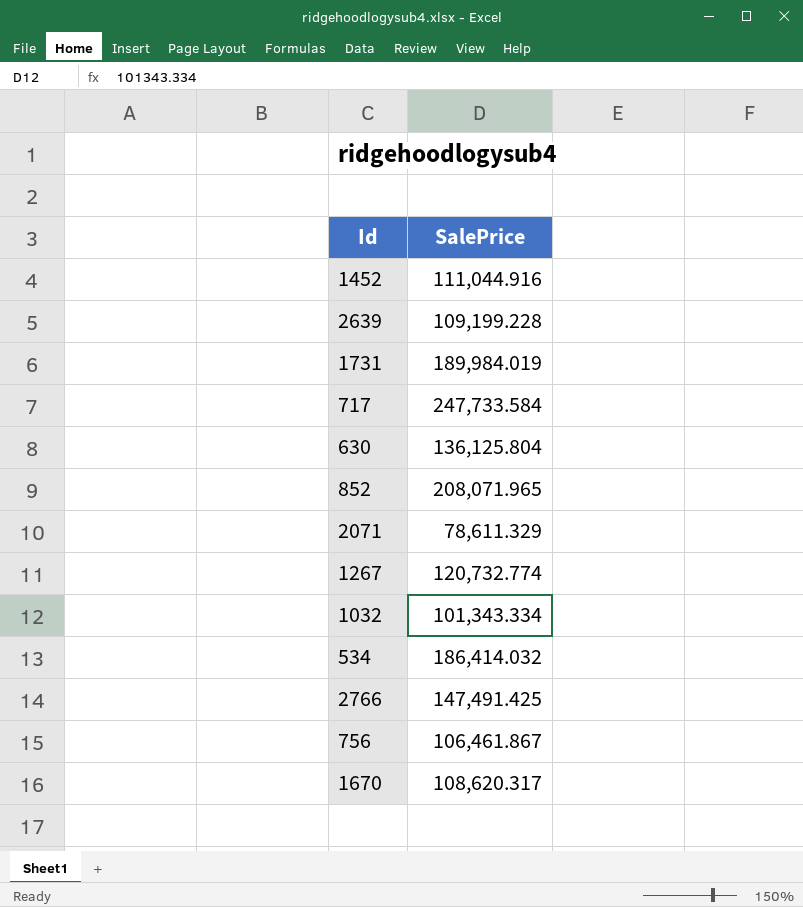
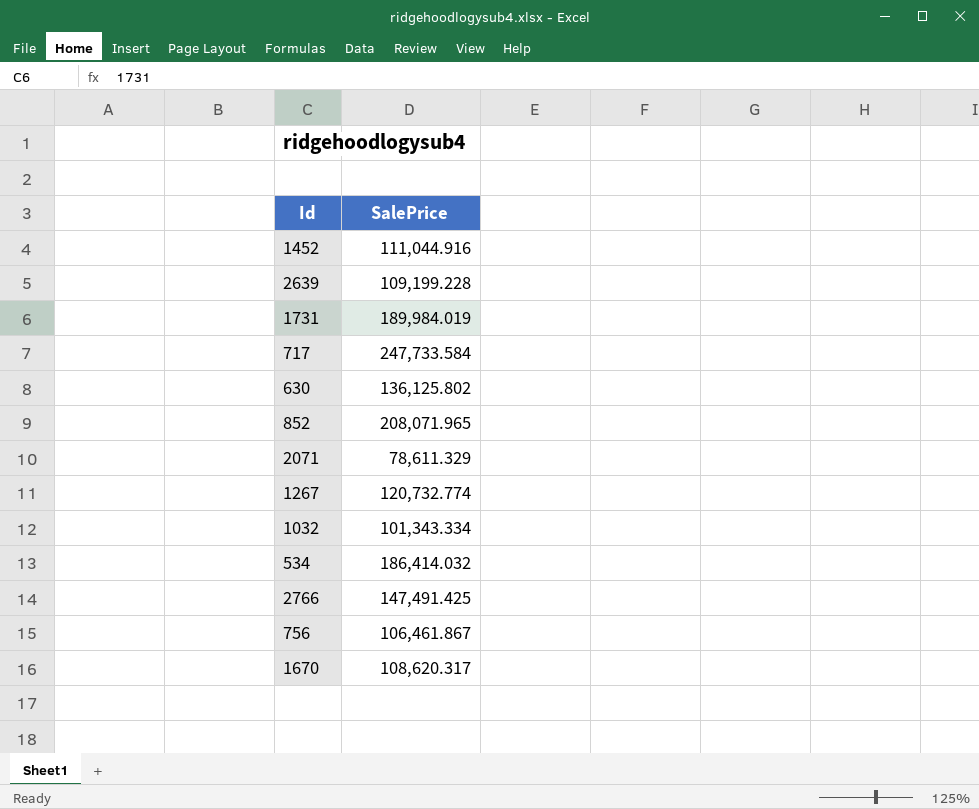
630 | SalePrice: 136,125.804 -> 136,125.802

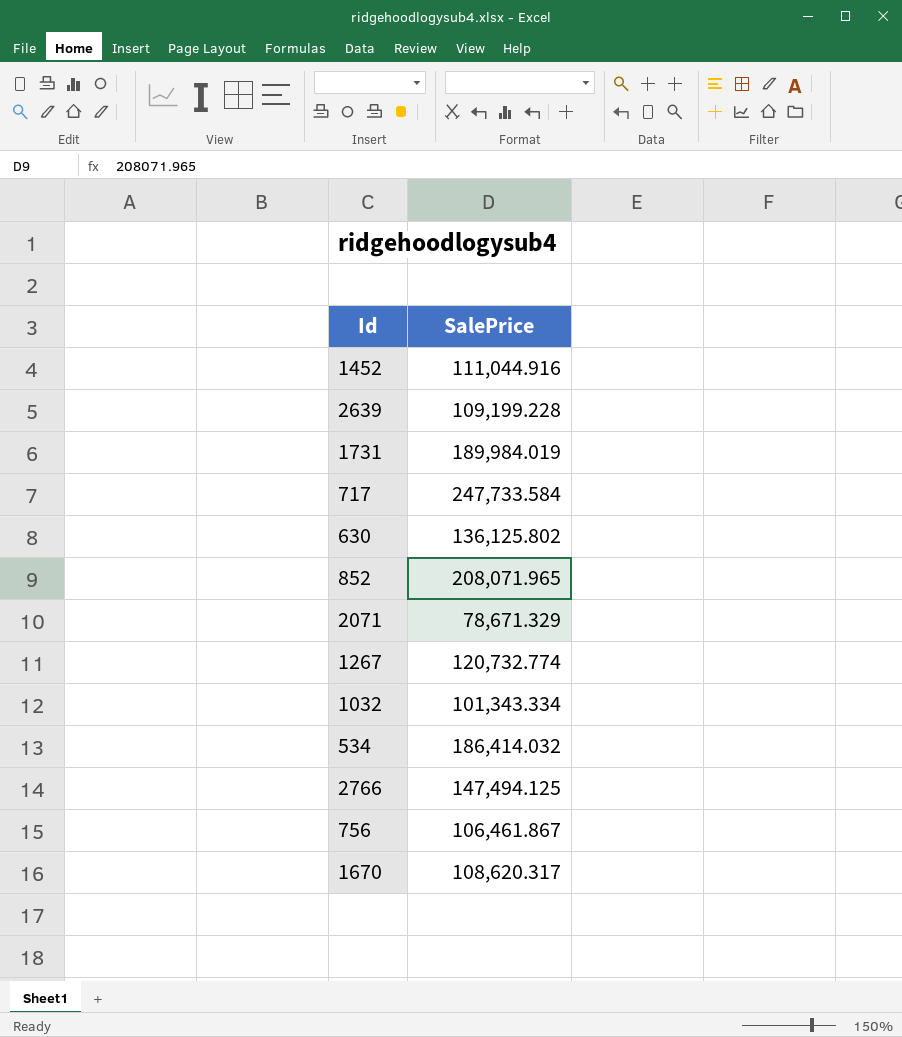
2071 | SalePrice: 78,611.329 -> 78,671.329
2766 | SalePrice: 147,491.425 -> 147,494.125

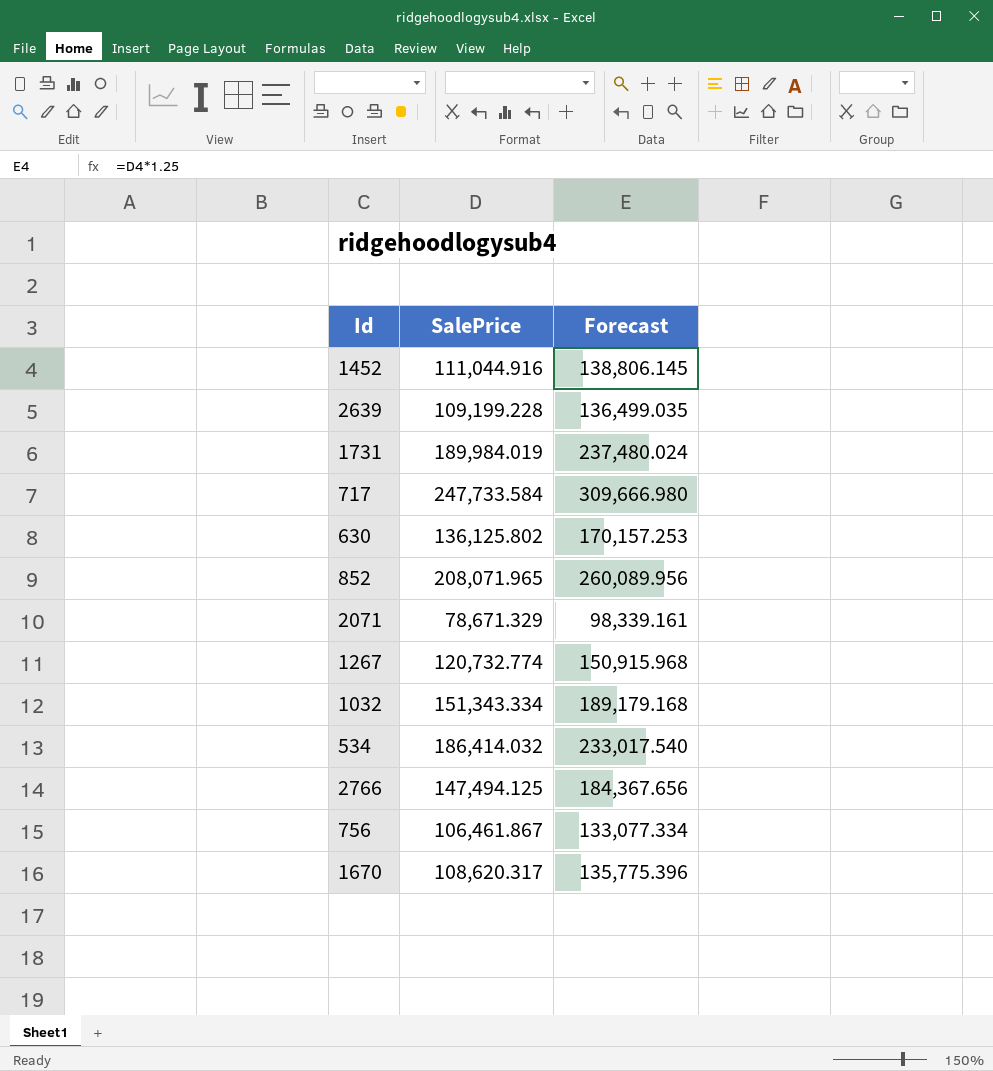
column Forecast | formula: none -> [SalePrice] * 1.25
1032 | SalePrice: 101,343.334 -> 151,343.334

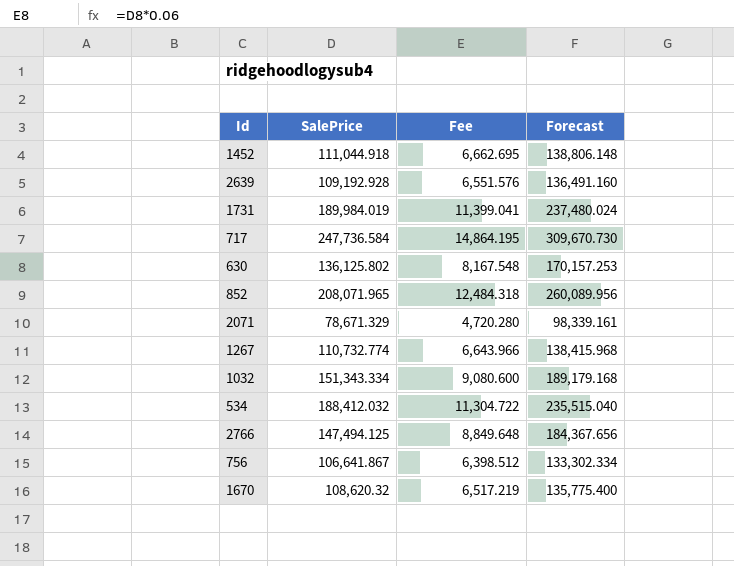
column Fee | formula: none -> [SalePrice] * 0.06
1452 | SalePrice: 111,044.916 -> 111,044.918
1452 | Forecast: 138,806.145 -> 138,806.148
2639 | SalePrice: 109,199.228 -> 109,192.928
2639 | Forecast: 136,499.035 -> 136,491.160
717 | SalePrice: 247,733.584 -> 247,736.584
717 | Forecast: 309,666.980 -> 309,670.730
1267 | SalePrice: 120,732.774 -> 110,732.774
1267 | Forecast: 150,915.968 -> 138,415.968
534 | SalePrice: 186,414.032 -> 188,412.032
534 | Forecast: 233,017.540 -> 235,515.040
756 | SalePrice: 106,461.867 -> 106,641.867
756 | Forecast: 133,077.334 -> 133,302.334
1670 | SalePrice: 108,620.317 -> 108,620.32
1670 | Forecast: 135,775.396 -> 135,775.400

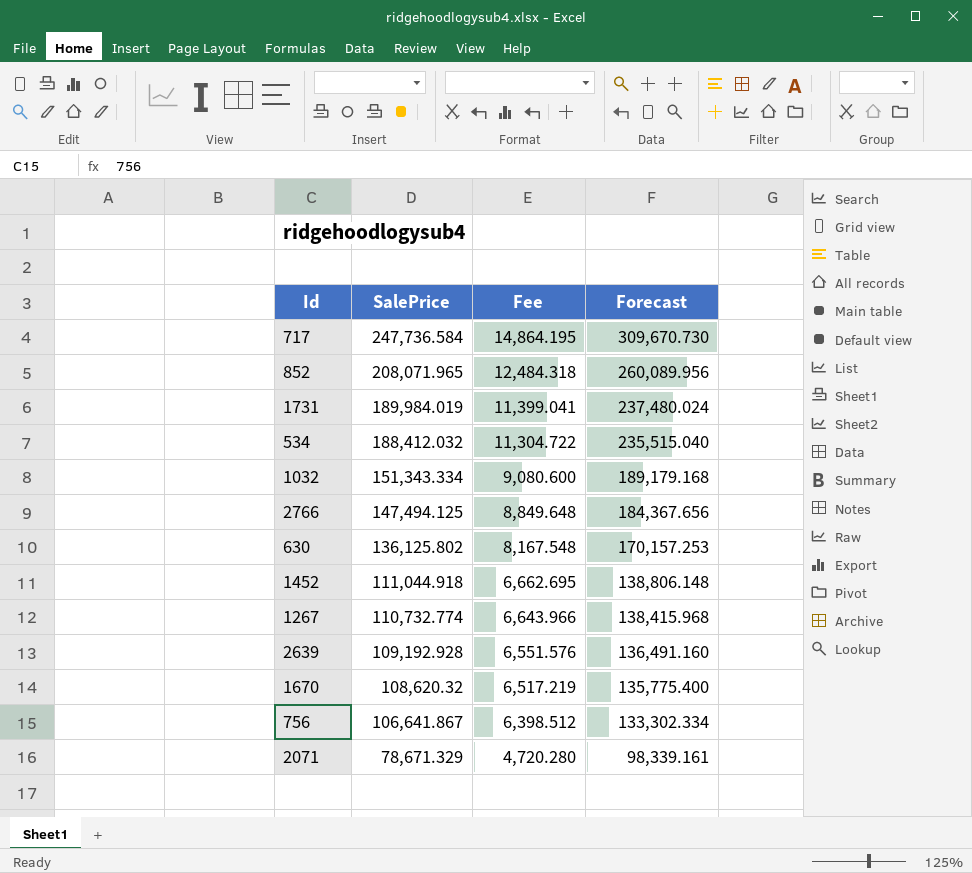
row order: none -> SalePrice descending

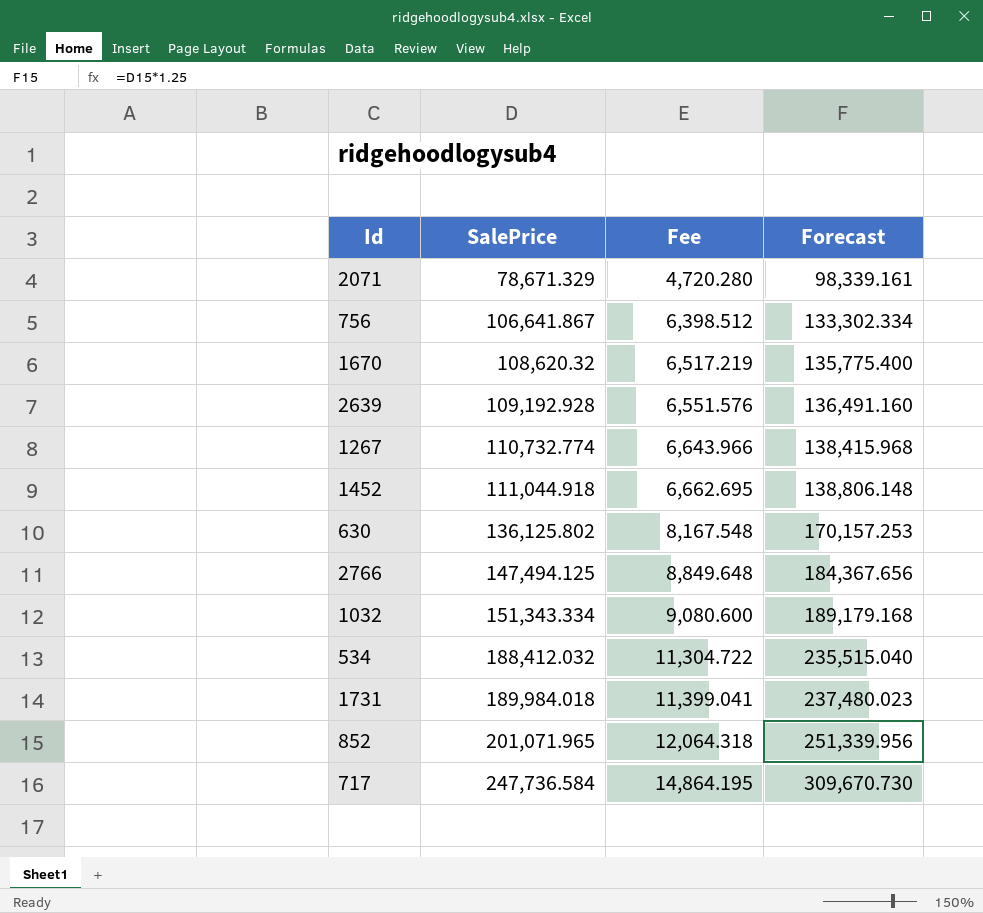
row order: SalePrice descending -> SalePrice ascending
1731 | SalePrice: 189,984.019 -> 189,984.018
1731 | Forecast: 237,480.024 -> 237,480.023
852 | SalePrice: 208,071.965 -> 201,071.965
852 | Fee: 12,484.318 -> 12,064.318
852 | Forecast: 260,089.956 -> 251,339.956

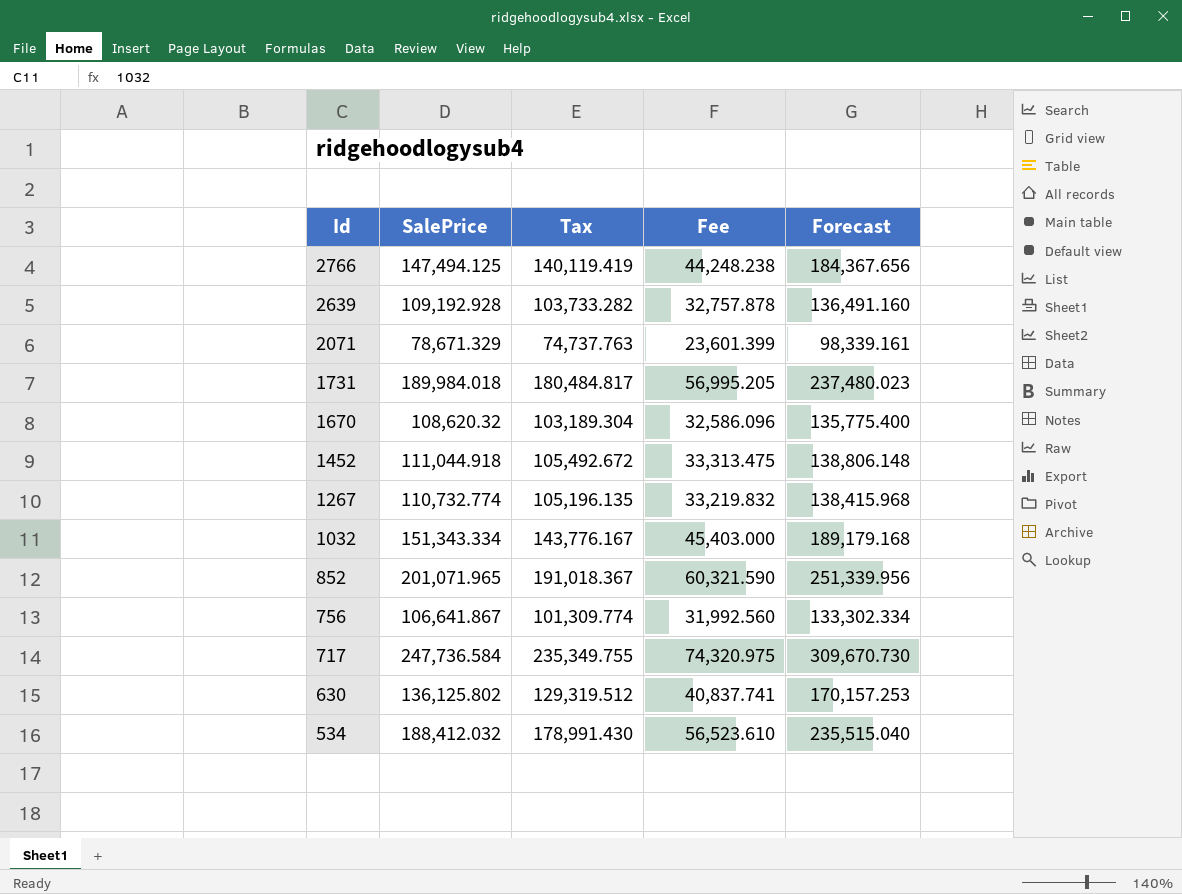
row order: SalePrice ascending -> Id descending
column Tax | formula: none -> [SalePrice] * 0.95
column Fee | formula: [SalePrice] * 0.06 -> [SalePrice] * 0.3

